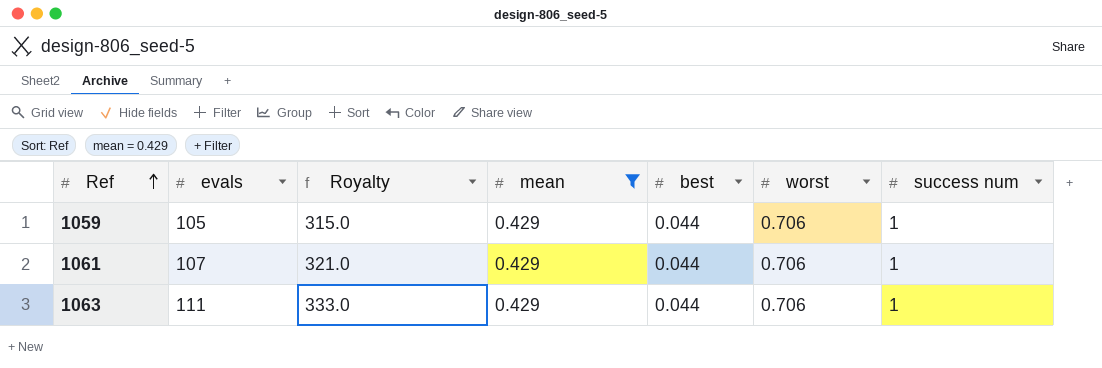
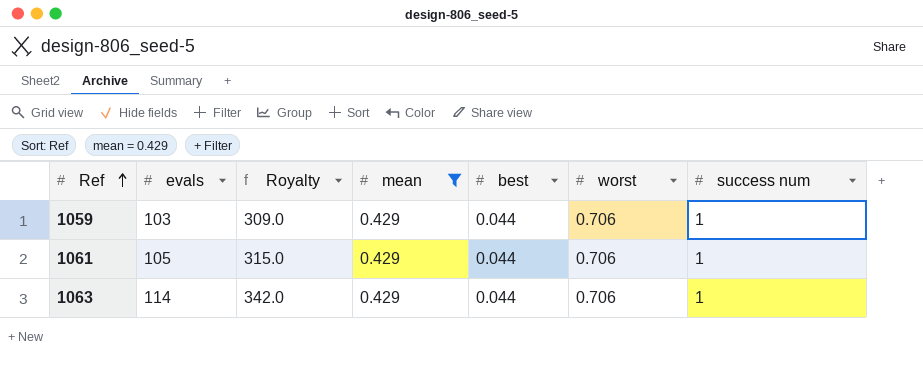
1059 | evals: 105 -> 103
1059 | Royalty: 315.0 -> 309.0
1061 | evals: 107 -> 105
1061 | Royalty: 321.0 -> 315.0
1063 | evals: 111 -> 114
1063 | Royalty: 333.0 -> 342.0

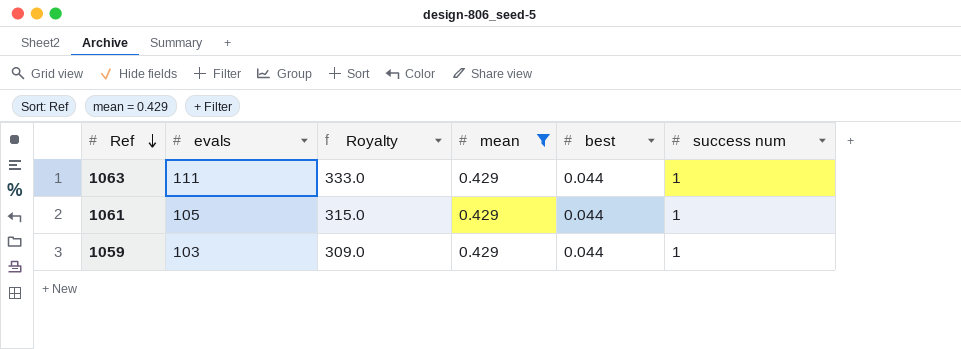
row order: Ref ascending -> Ref descending
column worst | position: 6 -> none
1063 | evals: 114 -> 111
1063 | Royalty: 342.0 -> 333.0

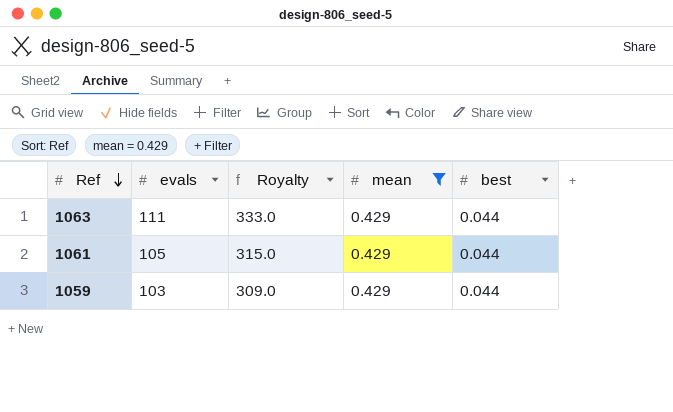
column success num | position: 6 -> none

